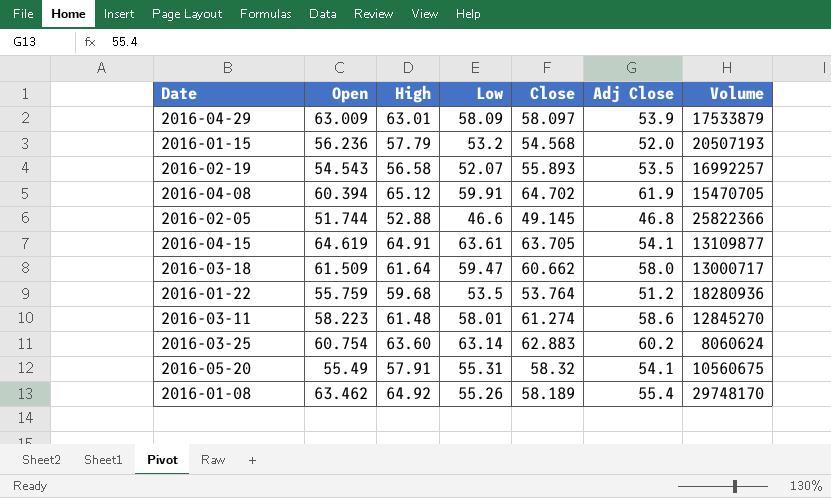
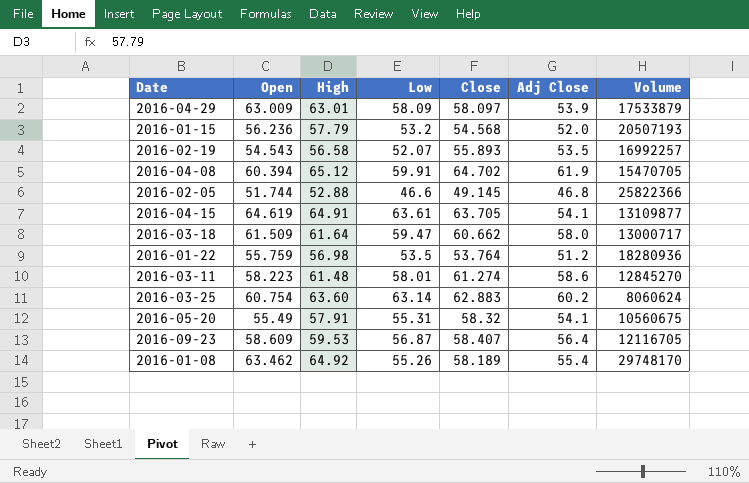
2016-01-22 | High: 59.68 -> 56.98
row 2016-09-23: none -> 58.609 | 59.53 | 56.87 | 58.407 | 56.4 | 12116705

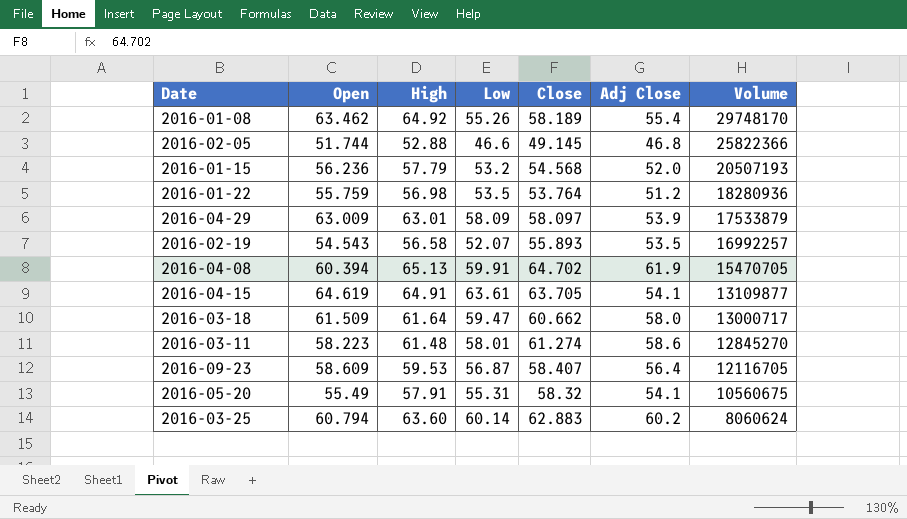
row order: none -> Volume descending
2016-04-08 | High: 65.12 -> 65.13
2016-03-25 | Open: 60.754 -> 60.794
2016-03-25 | Low: 63.14 -> 60.14

